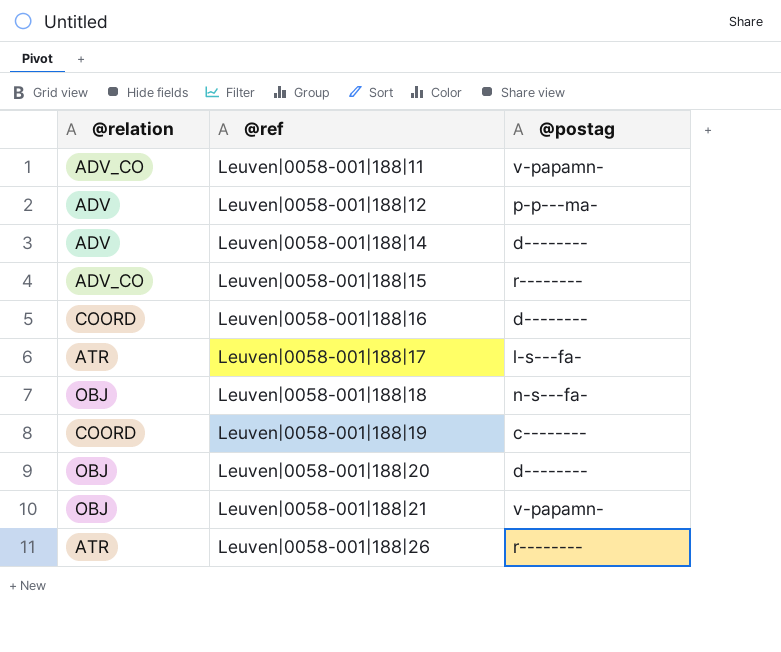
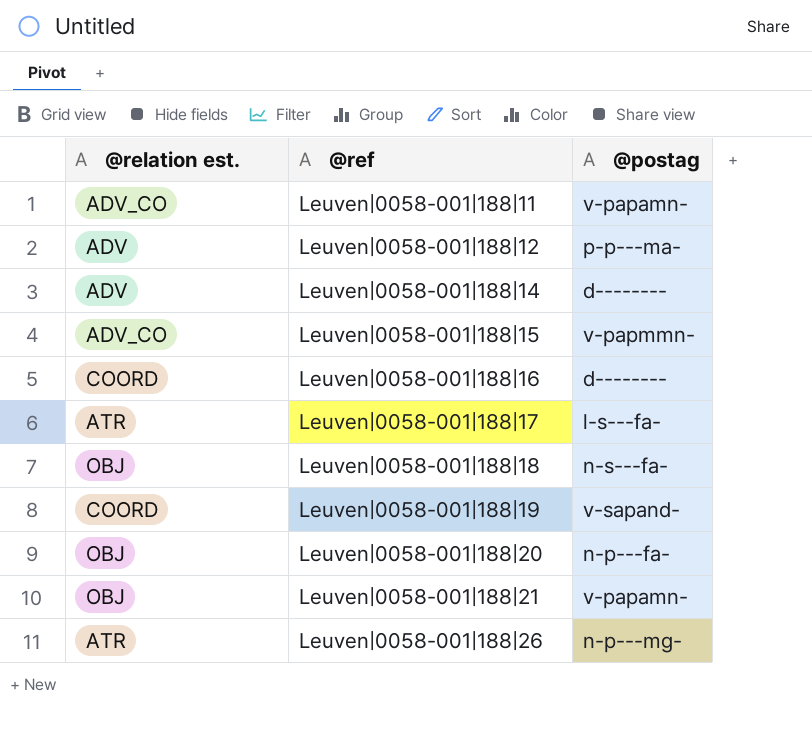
column name: @relation -> @relation est.
Leuven|0058-001|188|15 | @postag: r-------- -> v-papmmn-
Leuven|0058-001|188|19 | @postag: c-------- -> v-sapand-
Leuven|0058-001|188|20 | @postag: d-------- -> n-p---fa-
Leuven|0058-001|188|26 | @postag: r-------- -> n-p---mg-

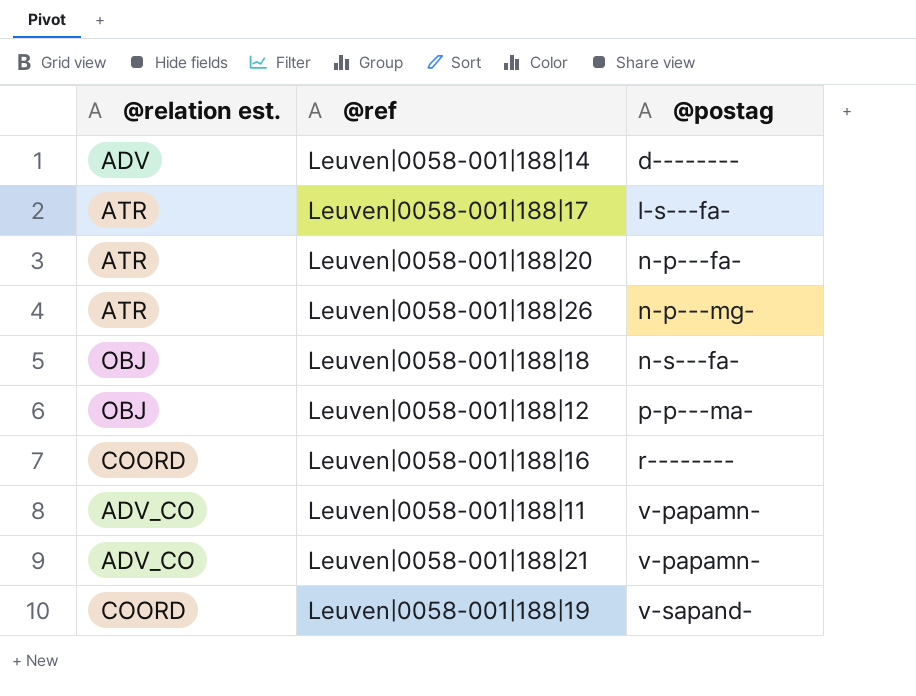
row order: @ref ascending -> @postag ascending
row Leuven|0058-001|188|15: ADV_CO | v-papmmn- -> none
Leuven|0058-001|188|20 | @relation est.: OBJ -> ATR
Leuven|0058-001|188|12 | @relation est.: ADV -> OBJ
Leuven|0058-001|188|16 | @postag: d-------- -> r--------
Leuven|0058-001|188|21 | @relation est.: OBJ -> ADV_CO

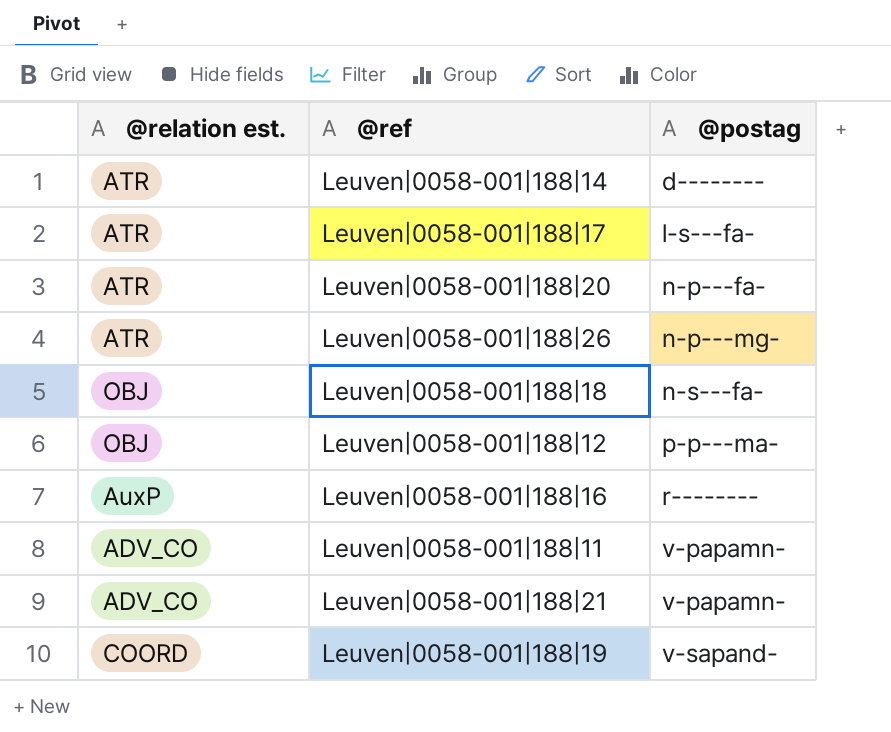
Leuven|0058-001|188|14 | @relation est.: ADV -> ATR
Leuven|0058-001|188|16 | @relation est.: COORD -> AuxP

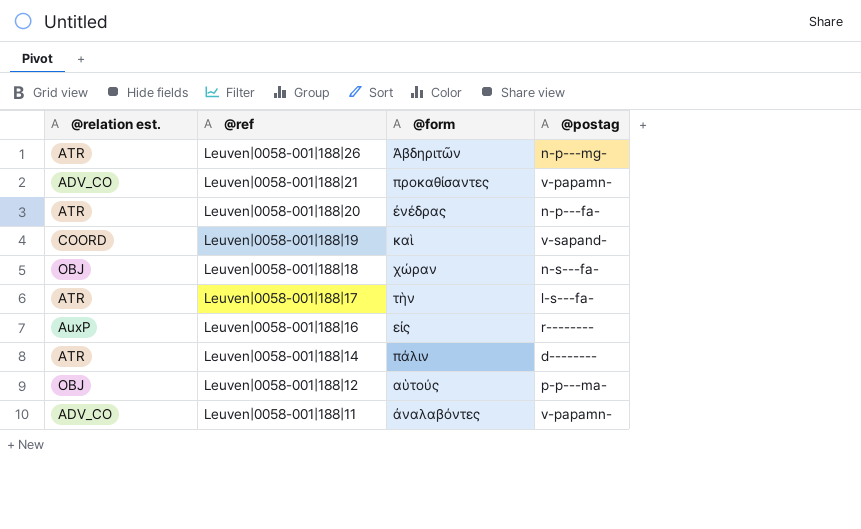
row order: @postag ascending -> @ref descending
column @form | position: none -> 3

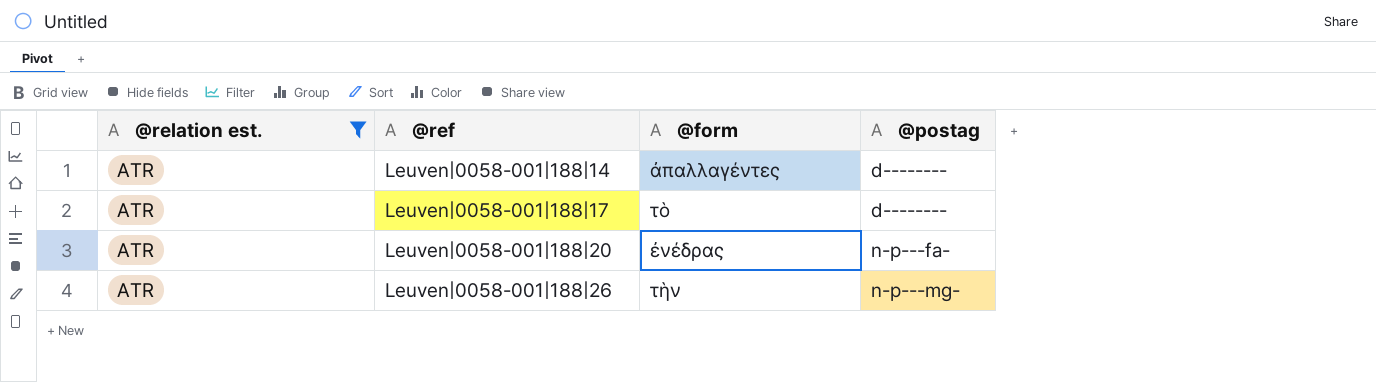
filter: none -> @relation est. = ATR
row order: @ref descending -> @ref ascending
Leuven|0058-001|188|14 | @form: πάλιν -> ἀπαλλαγέντες
Leuven|0058-001|188|17 | @form: τὴν -> τὸ
Leuven|0058-001|188|17 | @postag: l-s---fa- -> d--------
Leuven|0058-001|188|26 | @form: Ἀβδηριτῶν -> τὴν

